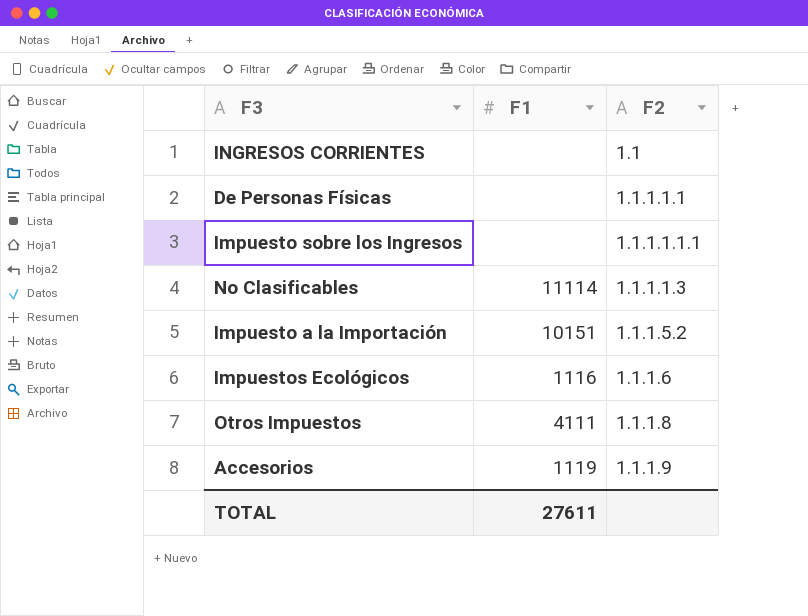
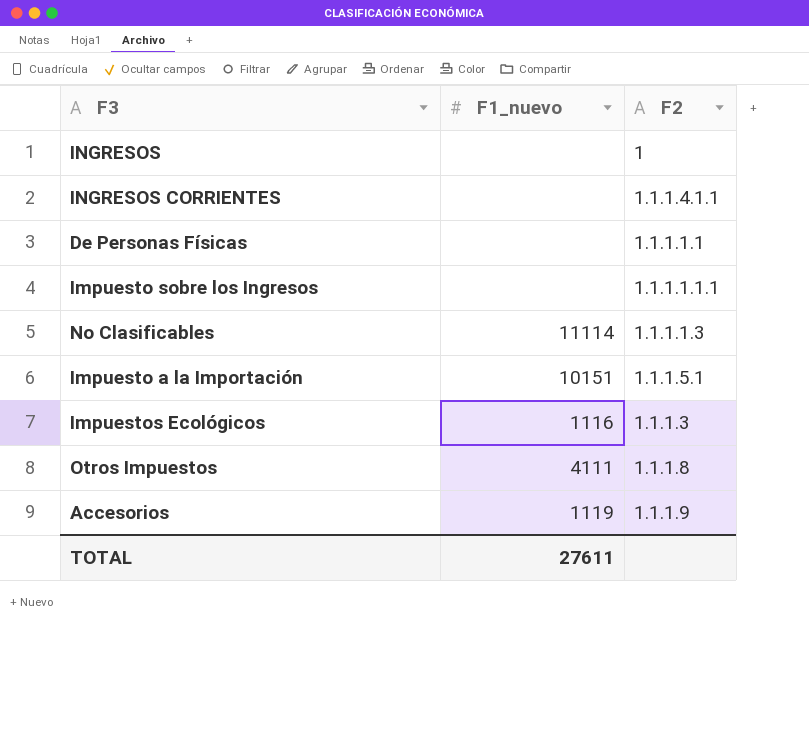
column name: F1 -> F1_nuevo
row INGRESOS: none -> none | 1
INGRESOS CORRIENTES | F2: 1.1 -> 1.1.1.4.1.1
Impuesto a la Importación | F2: 1.1.1.5.2 -> 1.1.1.5.1
Impuestos Ecológicos | F2: 1.1.1.6 -> 1.1.1.3

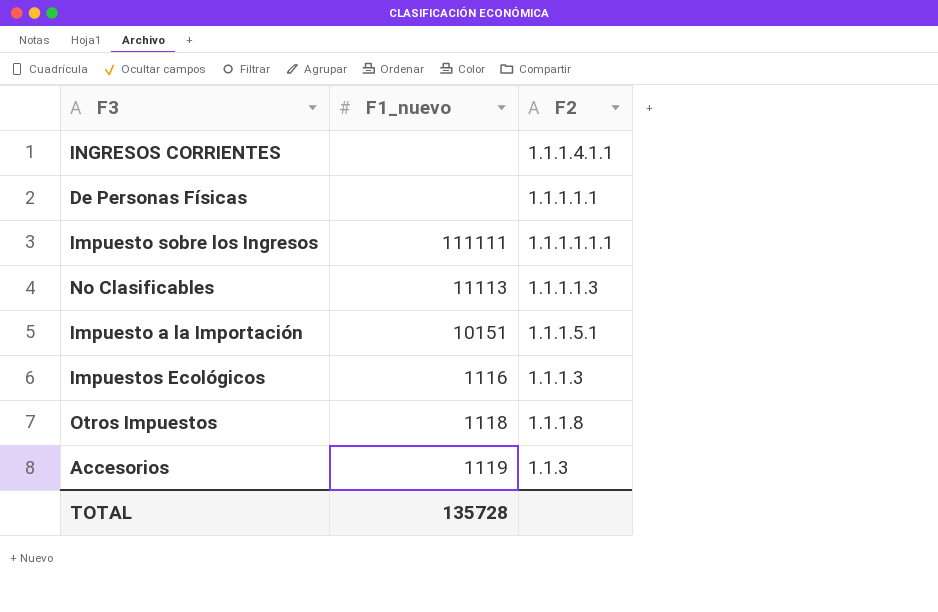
row INGRESOS: none | 1 -> none
Impuesto sobre los Ingresos | F1_nuevo: none -> 111111
No Clasificables | F1_nuevo: 11114 -> 11113
Otros Impuestos | F1_nuevo: 4111 -> 1118
Accesorios | F2: 1.1.1.9 -> 1.1.3
TOTAL | F1_nuevo: 27611 -> 135728

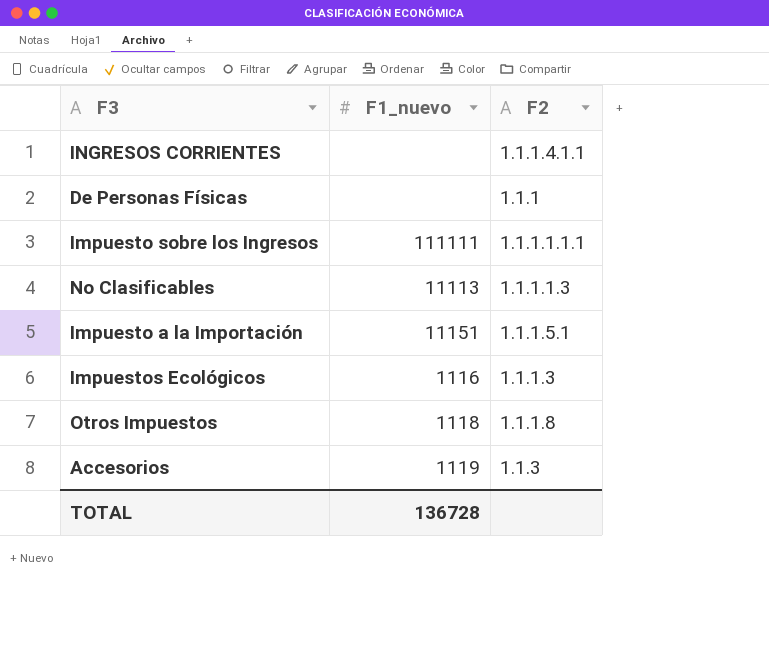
De Personas Físicas | F2: 1.1.1.1.1 -> 1.1.1
Impuesto a la Importación | F1_nuevo: 10151 -> 11151
TOTAL | F1_nuevo: 135728 -> 136728

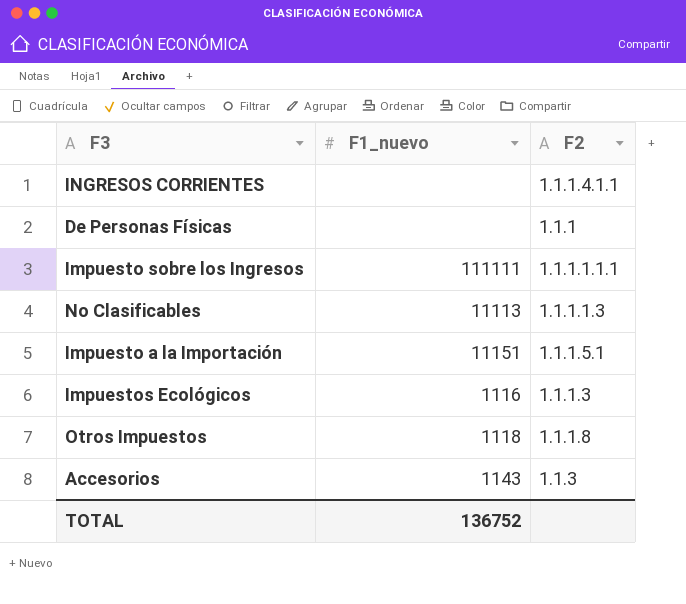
Accesorios | F1_nuevo: 1119 -> 1143
TOTAL | F1_nuevo: 136728 -> 136752

